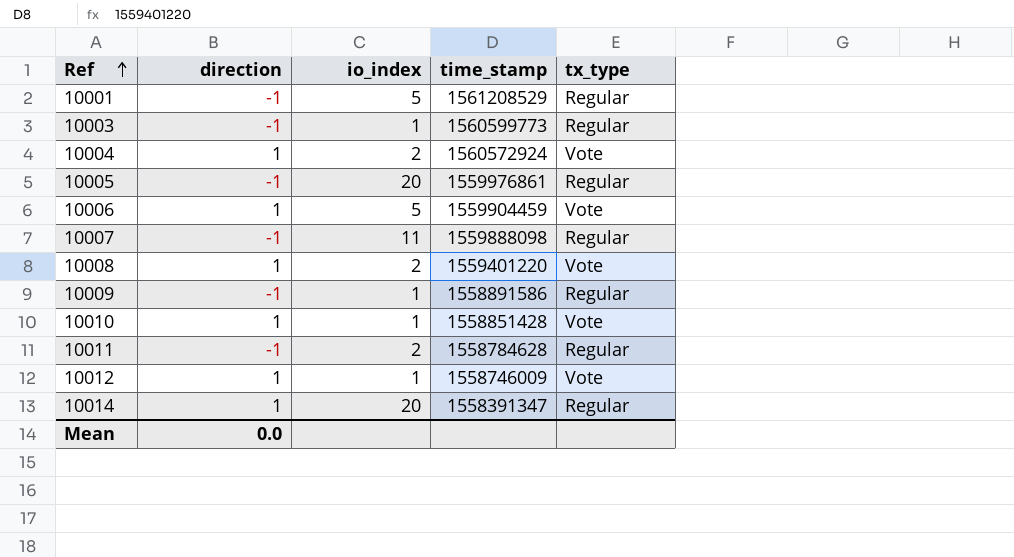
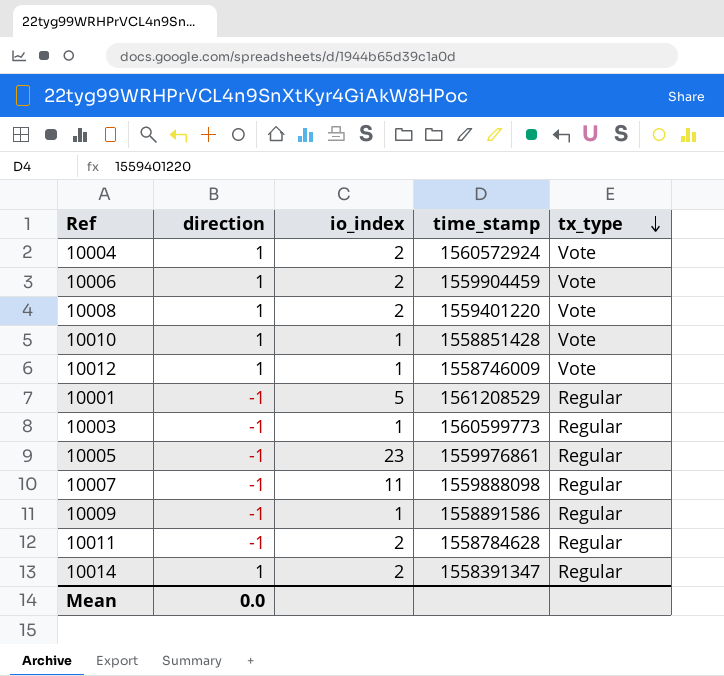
row order: Ref ascending -> tx_type descending
10006 | io_index: 5 -> 2
10005 | io_index: 20 -> 23
10014 | io_index: 20 -> 2

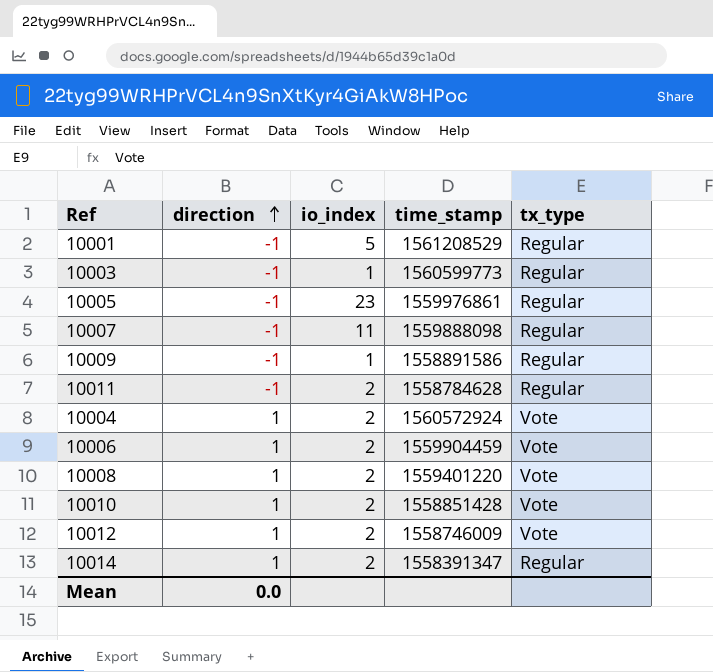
row order: tx_type descending -> direction ascending
10010 | io_index: 1 -> 2
10012 | io_index: 1 -> 2

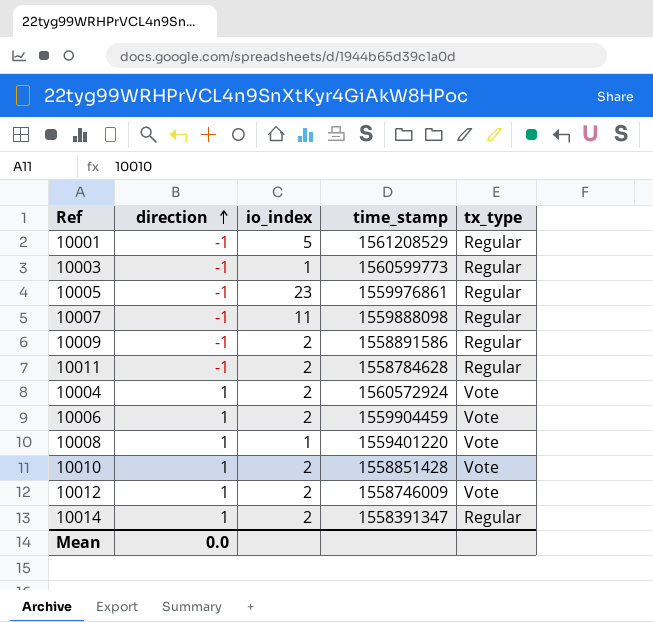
10009 | io_index: 1 -> 2
10008 | io_index: 2 -> 1

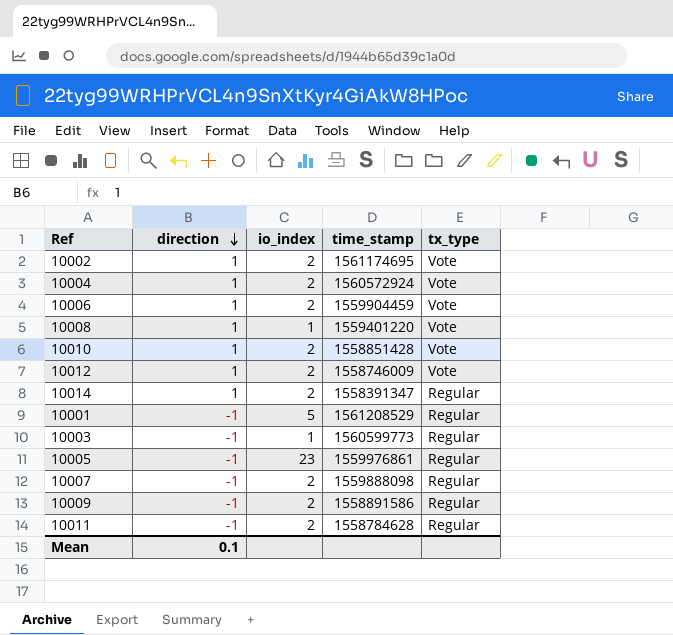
row order: direction ascending -> direction descending
row 10002: none -> 1 | 2 | 1561174695 | Vote
10007 | io_index: 11 -> 2
Mean | direction: 0.0 -> 0.1

